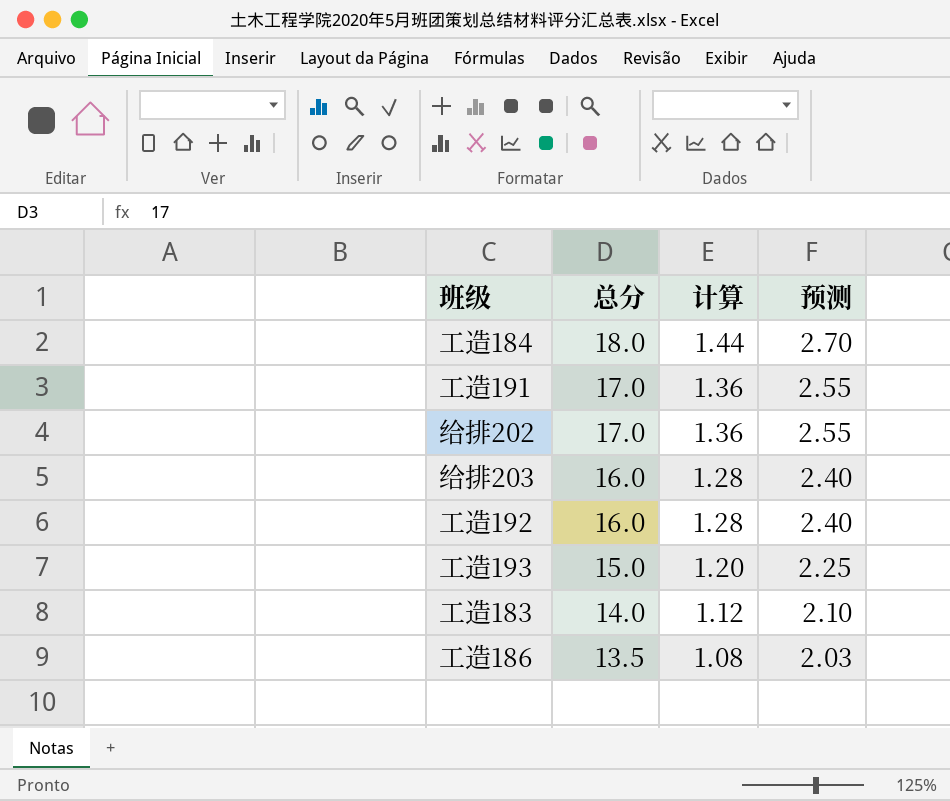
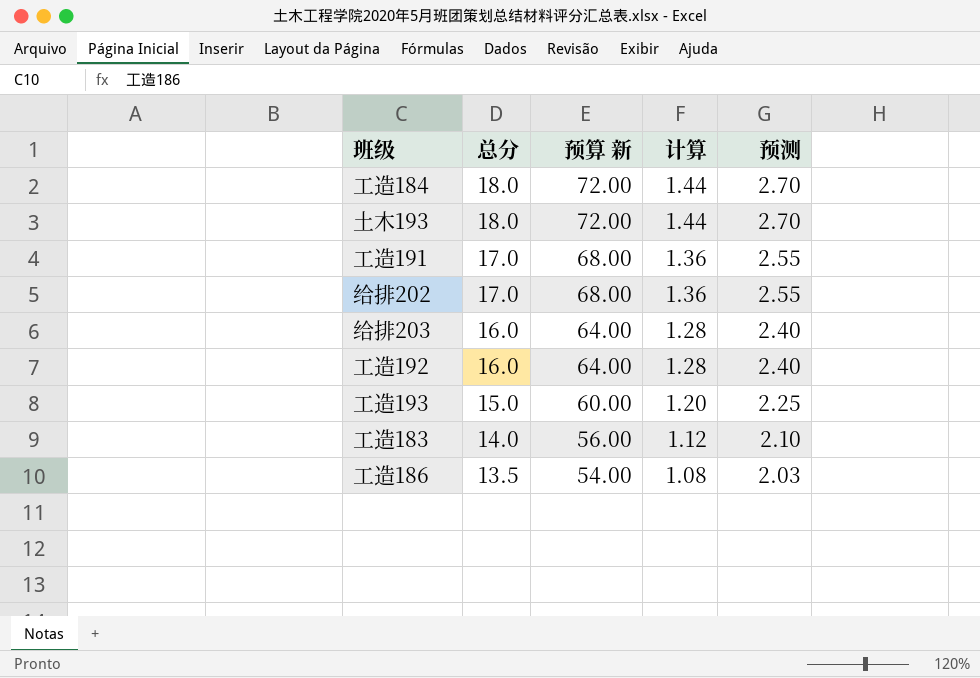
column 预算 新 | formula: none -> [总分] * 4
row 土木193: none -> 18.0 | 72.00 | 1.44 | 2.70

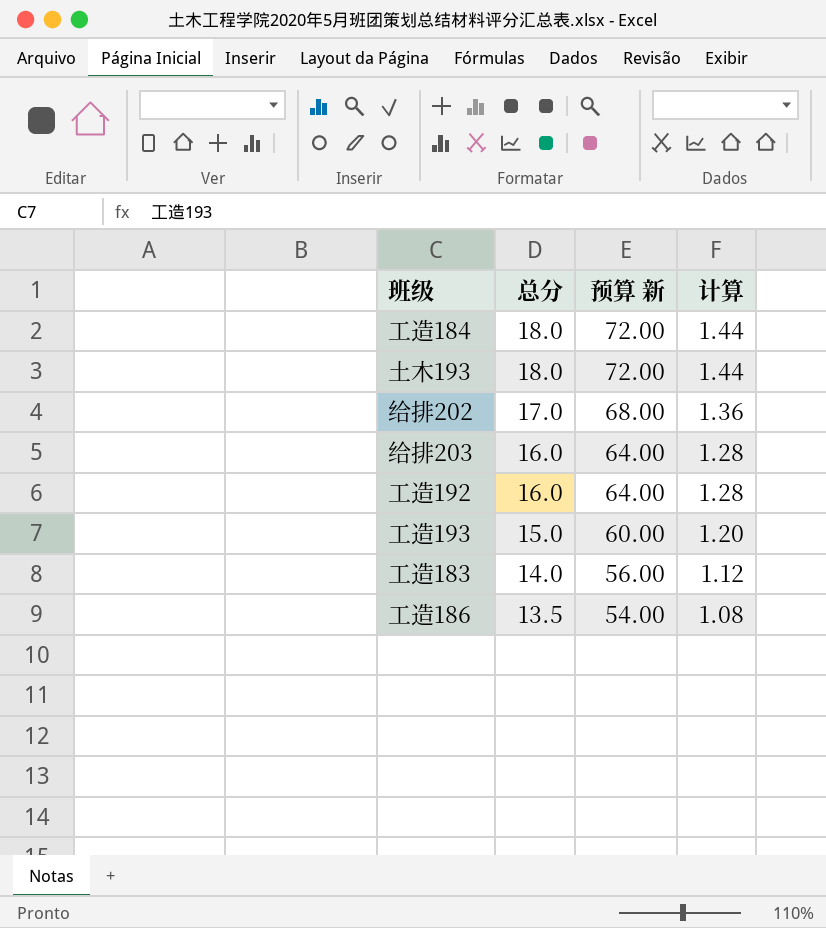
column 预测 | formula: [总分] * 0.15 -> none
row 工造191: 17.0 | 68.00 | 1.36 | 2.55 -> none

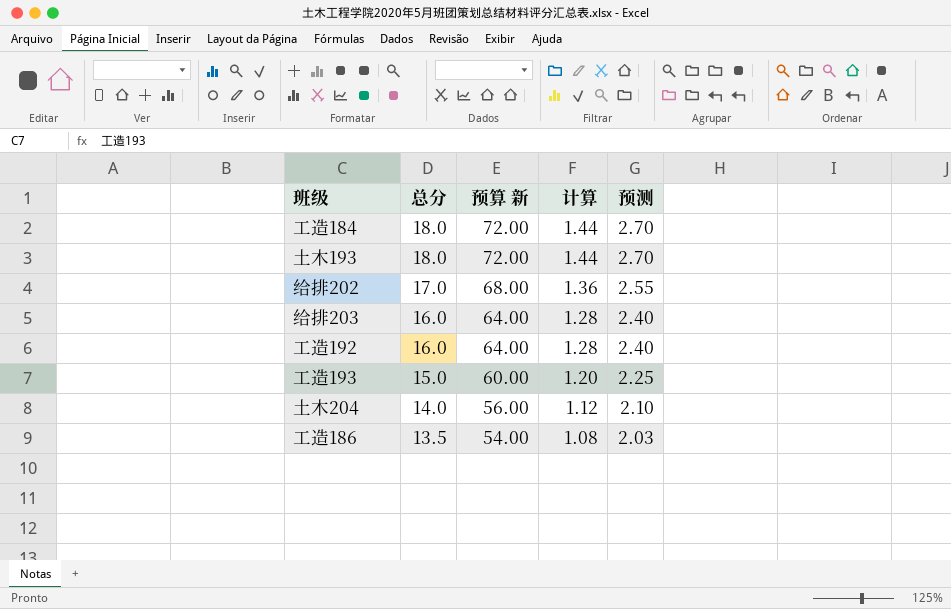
column 预测 | formula: none -> [总分] * 0.15
row 工造183: 14.0 | 56.00 | 1.12 -> none
row 土木204: none -> 14.0 | 56.00 | 1.12 | 2.10

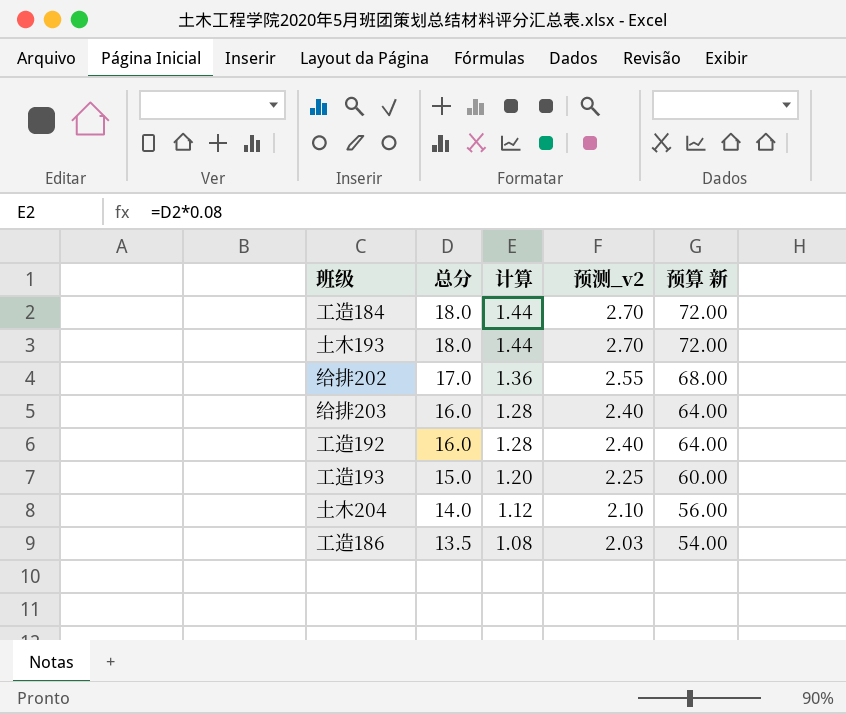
column name: 预测 -> 预测_v2
column 预算 新 | position: 3 -> 5

